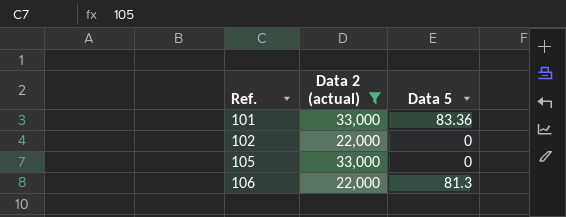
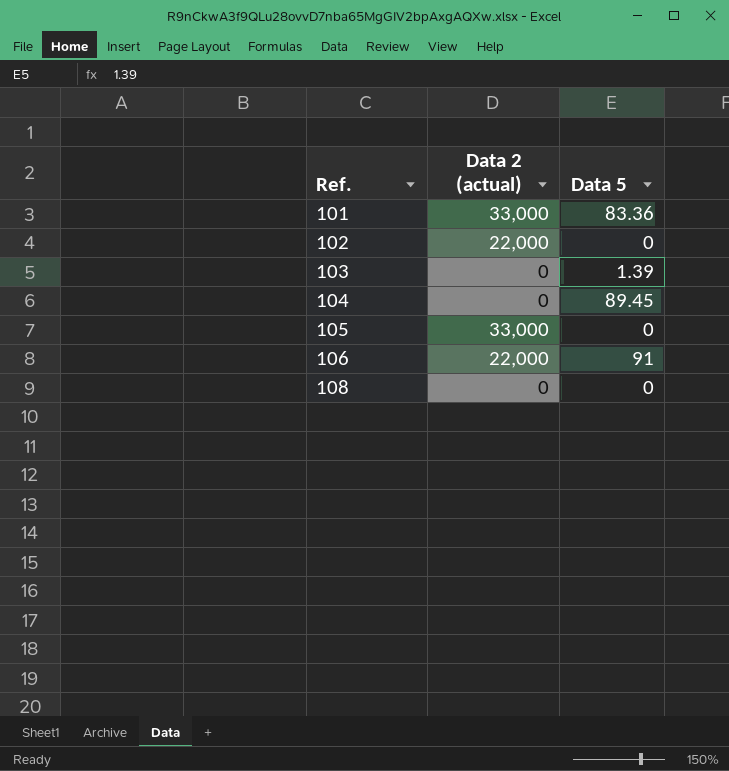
filter: Data 2 (actual) != 0 -> none
106 | Data 5: 81.3 -> 91

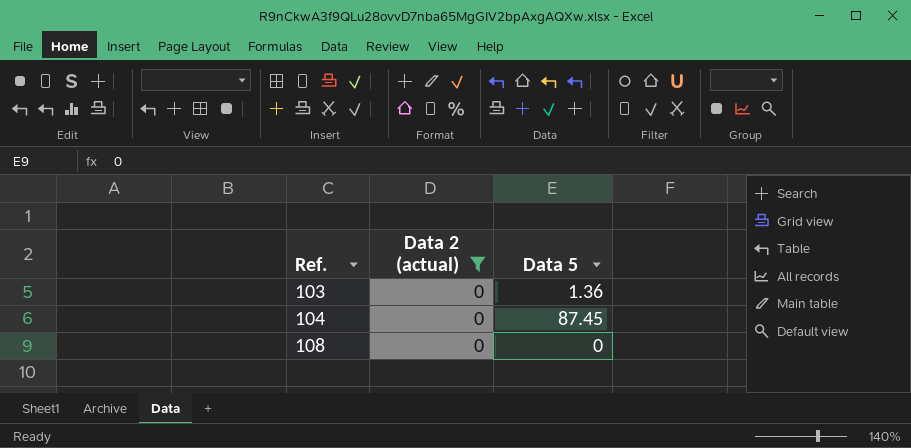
filter: none -> Data 2 (actual) = 0
103 | Data 5: 1.39 -> 1.36
104 | Data 5: 89.45 -> 87.45

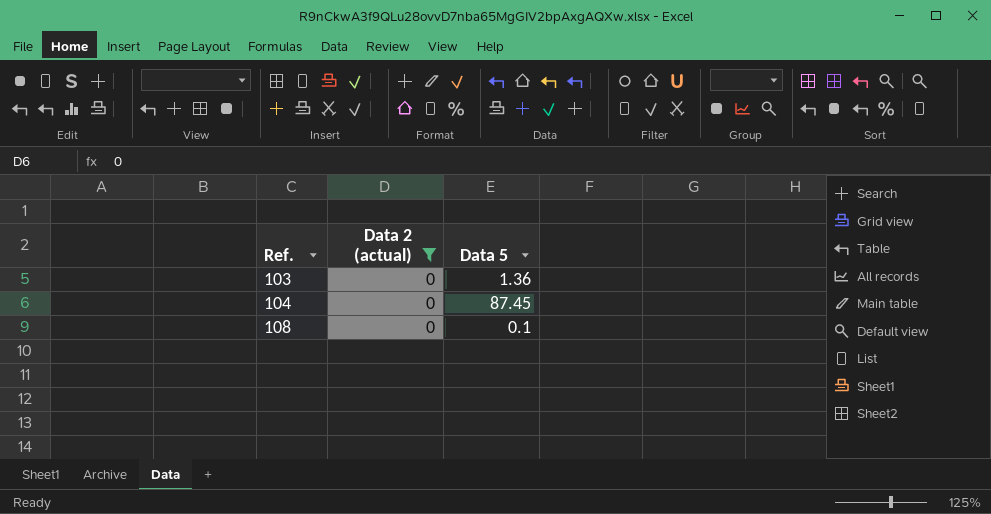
108 | Data 5: 0 -> 0.1

